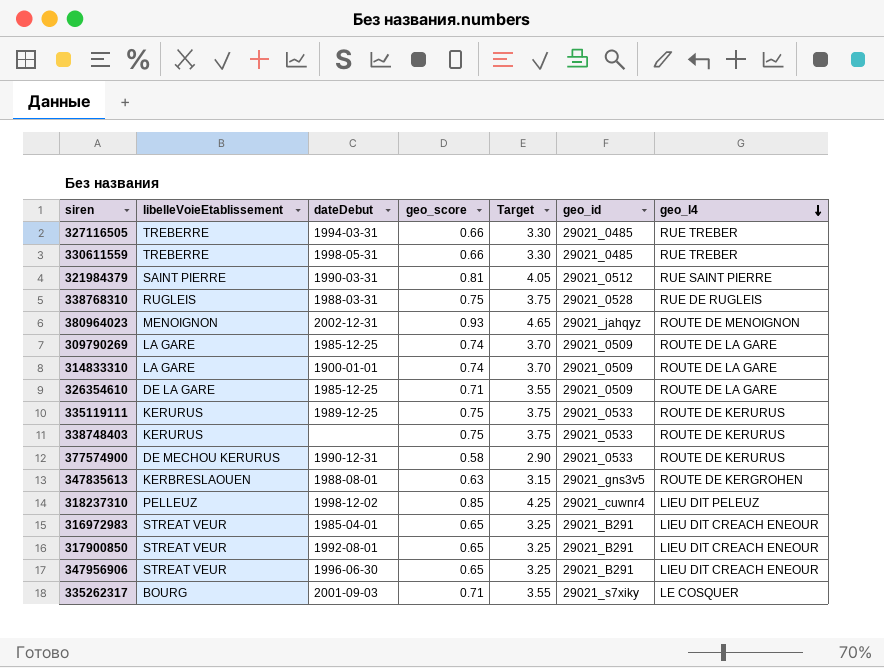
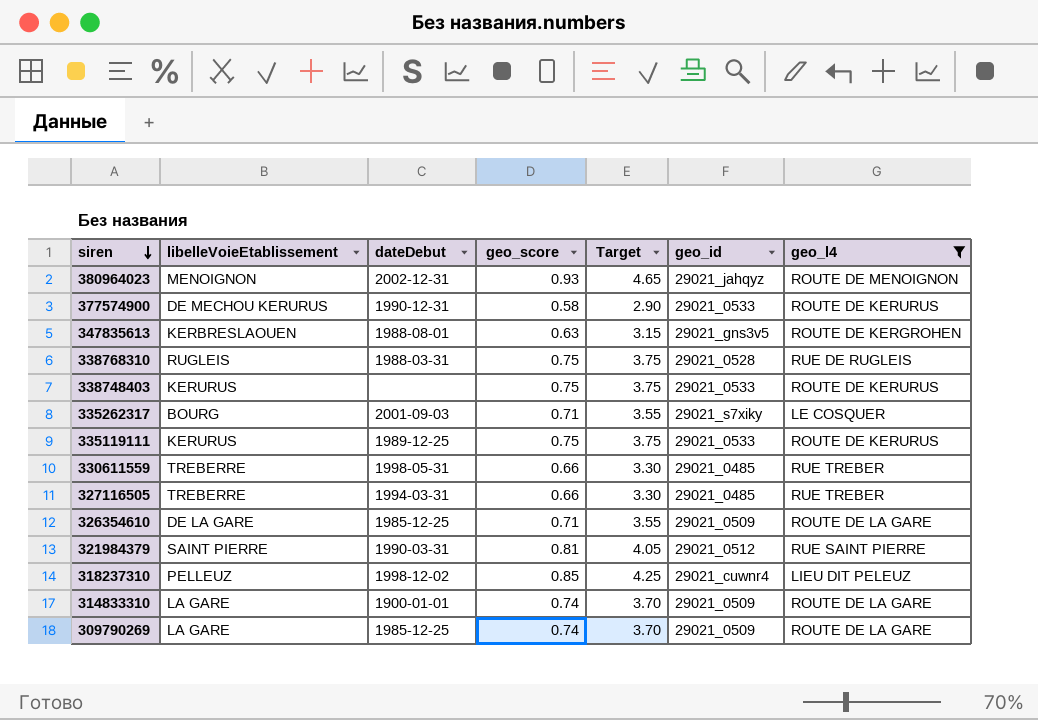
filter: none -> geo_l4 != LIEU DIT CREACH ENEOUR
row order: geo_l4 descending -> siren descending

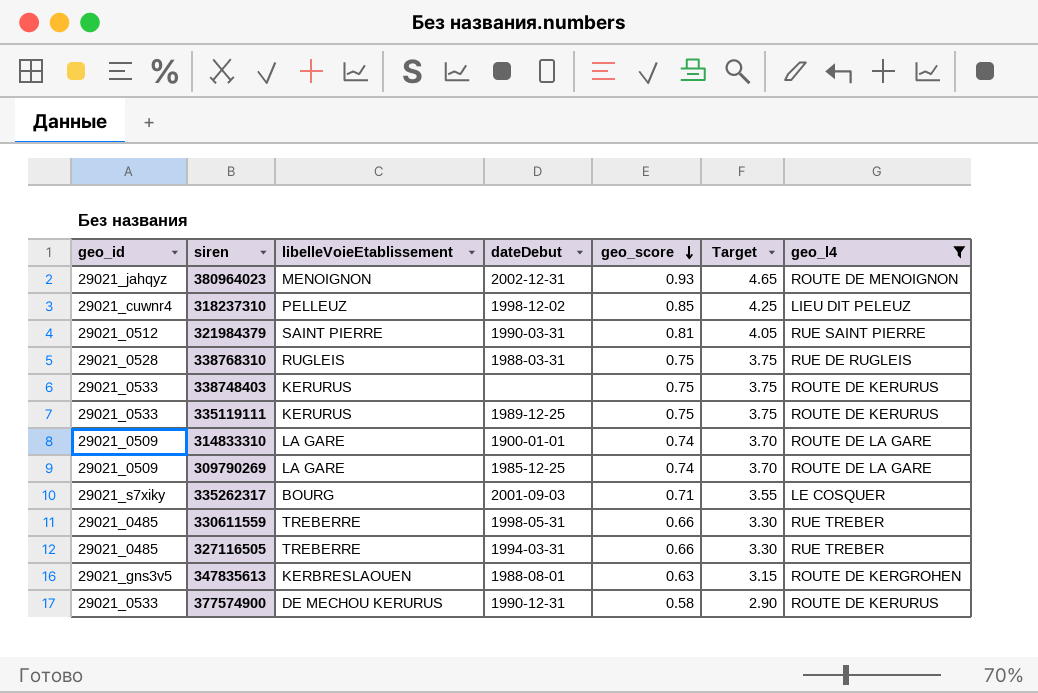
row order: siren descending -> geo_score descending
column geo_id | position: 6 -> 1
row 326354610: DE LA GARE | 1985-12-25 | 0.71 | 3.55 | 29021_0509 | ROUTE DE LA GARE -> none

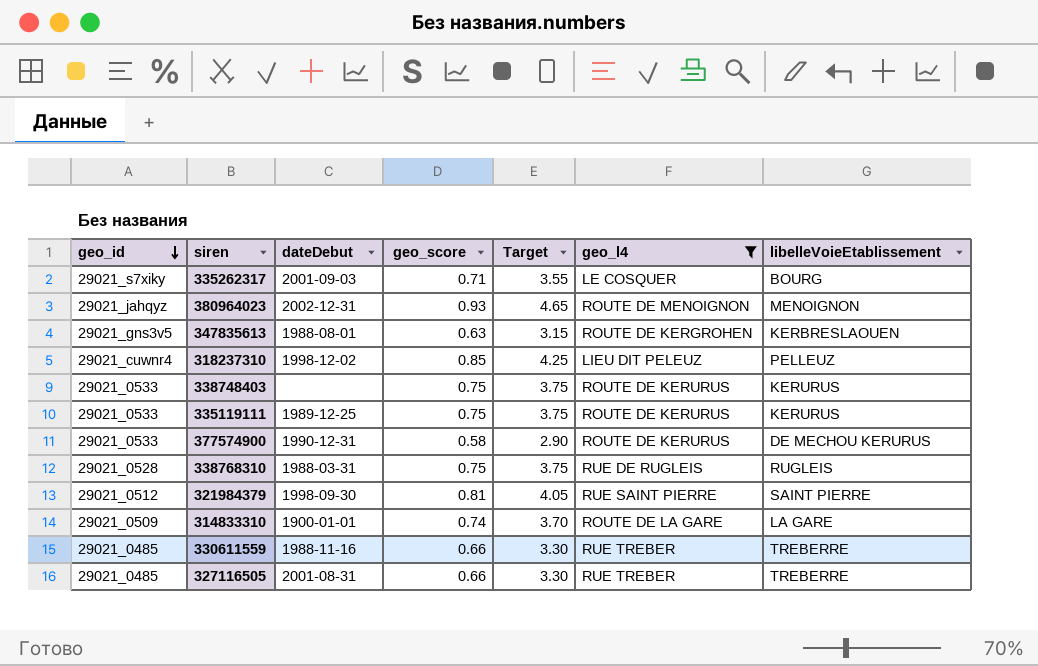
row order: geo_score descending -> geo_id descending
column libelleVoieEtablissement | position: 3 -> 7
row 309790269: 29021_0509 | LA GARE | 1985-12-25 | 0.74 | 3.70 | ROUTE DE LA GARE -> none
321984379 | dateDebut: 1990-03-31 -> 1998-09-30
330611559 | dateDebut: 1998-05-31 -> 1988-11-16
327116505 | dateDebut: 1994-03-31 -> 2001-08-31

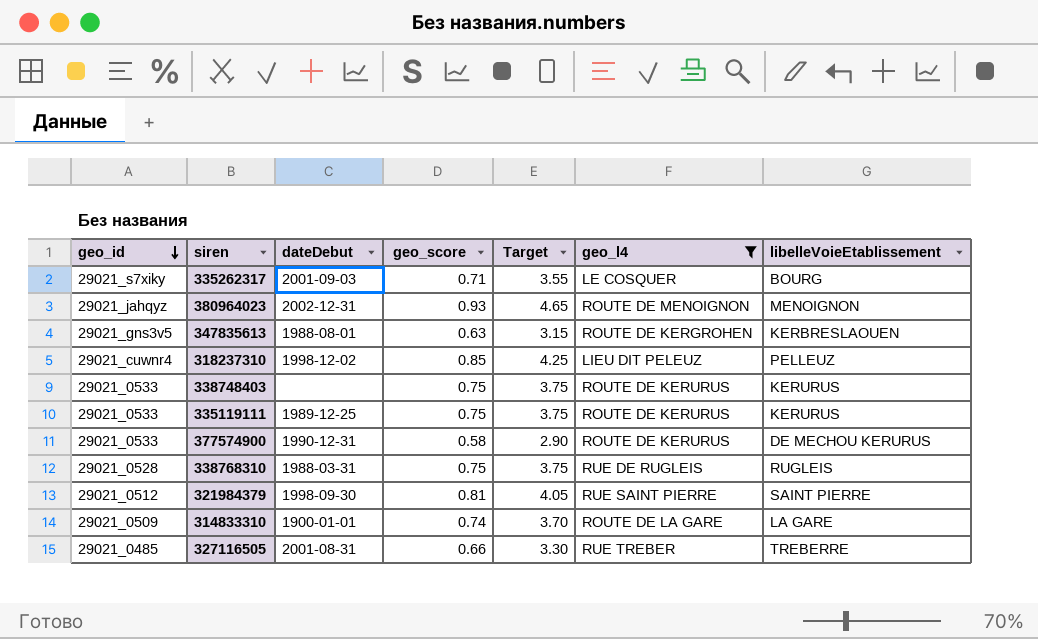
row 330611559: 29021_0485 | 1988-11-16 | 0.66 | 3.30 | RUE TREBER | TREBERRE -> none

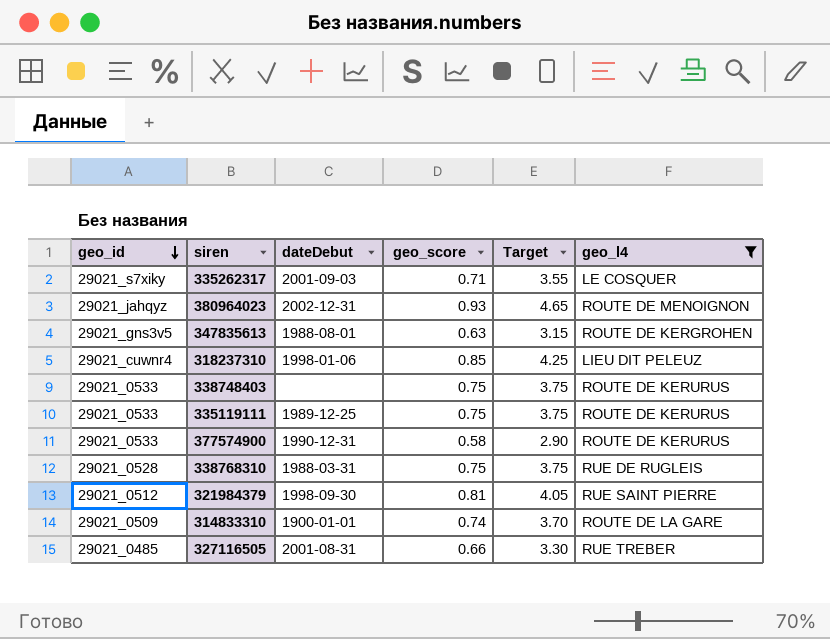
column libelleVoieEtablissement | position: 7 -> none
318237310 | dateDebut: 1998-12-02 -> 1998-01-06

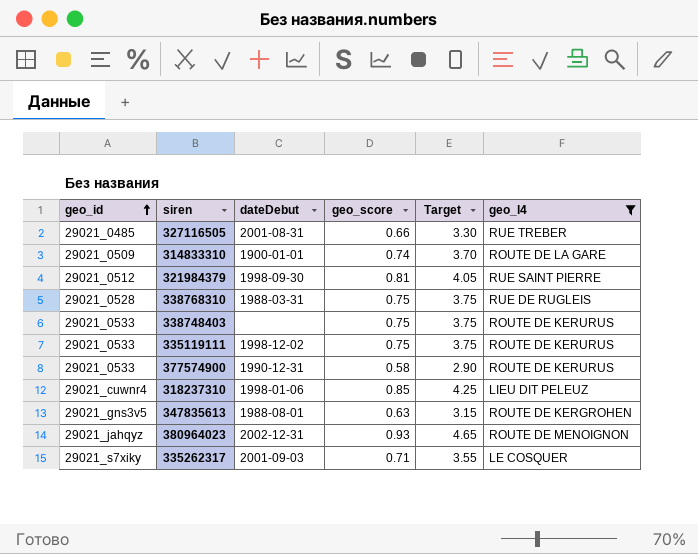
row order: geo_id descending -> geo_id ascending
335119111 | dateDebut: 1989-12-25 -> 1998-12-02

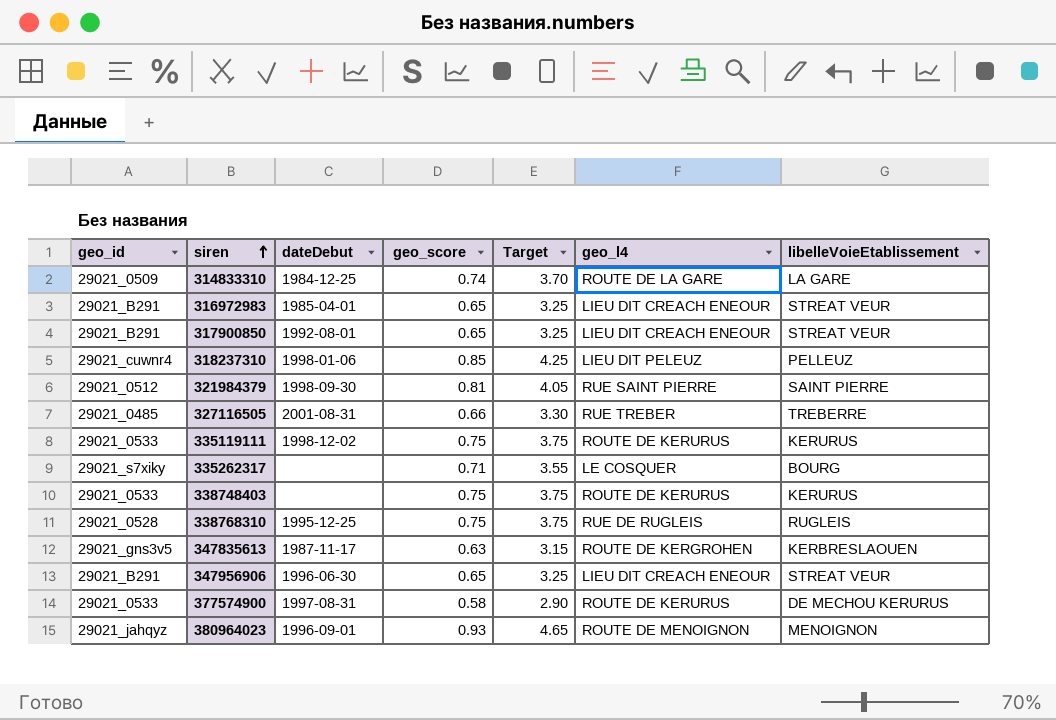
filter: geo_l4 != LIEU DIT CREACH ENEOUR -> none
row order: geo_id ascending -> siren ascending
column libelleVoieEtablissement | position: none -> 7
314833310 | dateDebut: 1900-01-01 -> 1984-12-25
335262317 | dateDebut: 2001-09-03 -> none
338768310 | dateDebut: 1988-03-31 -> 1995-12-25
347835613 | dateDebut: 1988-08-01 -> 1987-11-17
377574900 | dateDebut: 1990-12-31 -> 1997-08-31
380964023 | dateDebut: 2002-12-31 -> 1996-09-01

